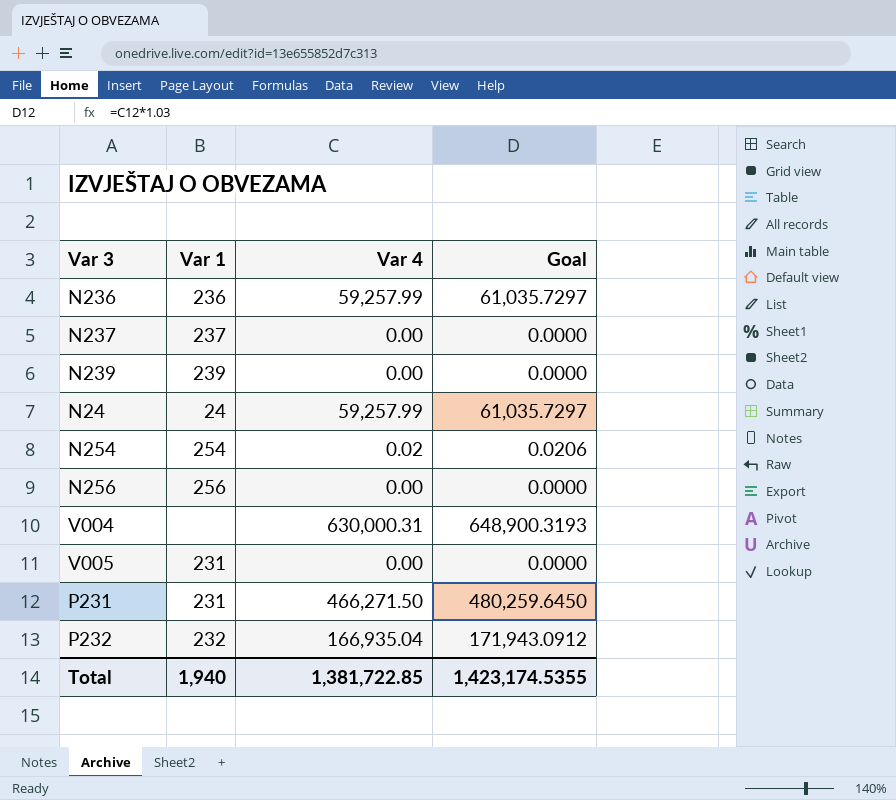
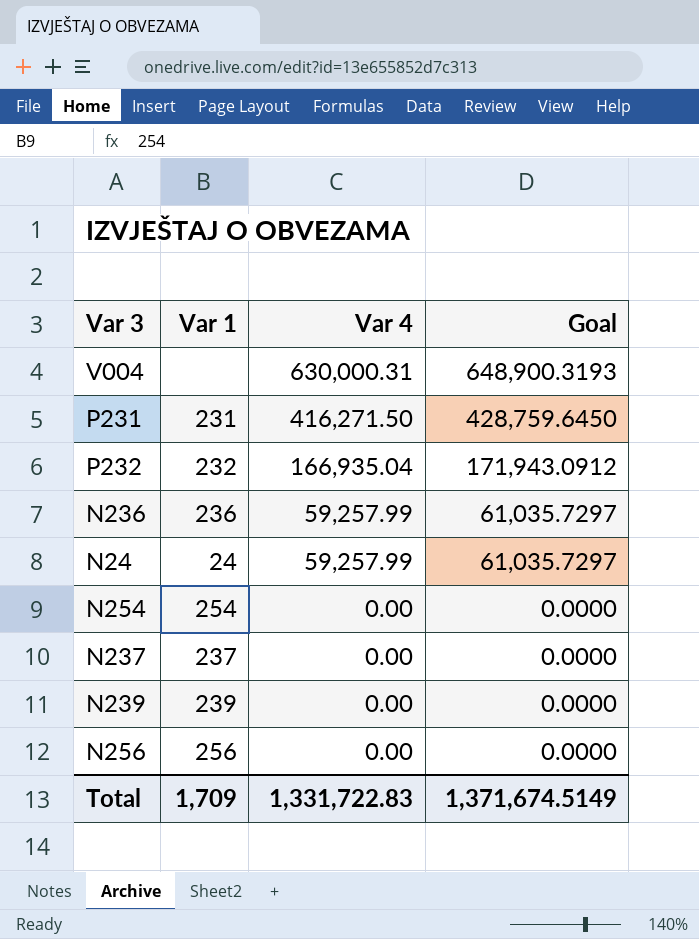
row order: none -> Var 4 descending
row V005: 231 | 0.00 | 0.0000 -> none
P231 | Var 4: 466,271.50 -> 416,271.50
P231 | Goal: 480,259.6450 -> 428,759.6450
N254 | Var 4: 0.02 -> 0.00
N254 | Goal: 0.0206 -> 0.0000
Total | Var 1: 1,940 -> 1,709
Total | Var 4: 1,381,722.85 -> 1,331,722.83
Total | Goal: 1,423,174.5355 -> 1,371,674.5149

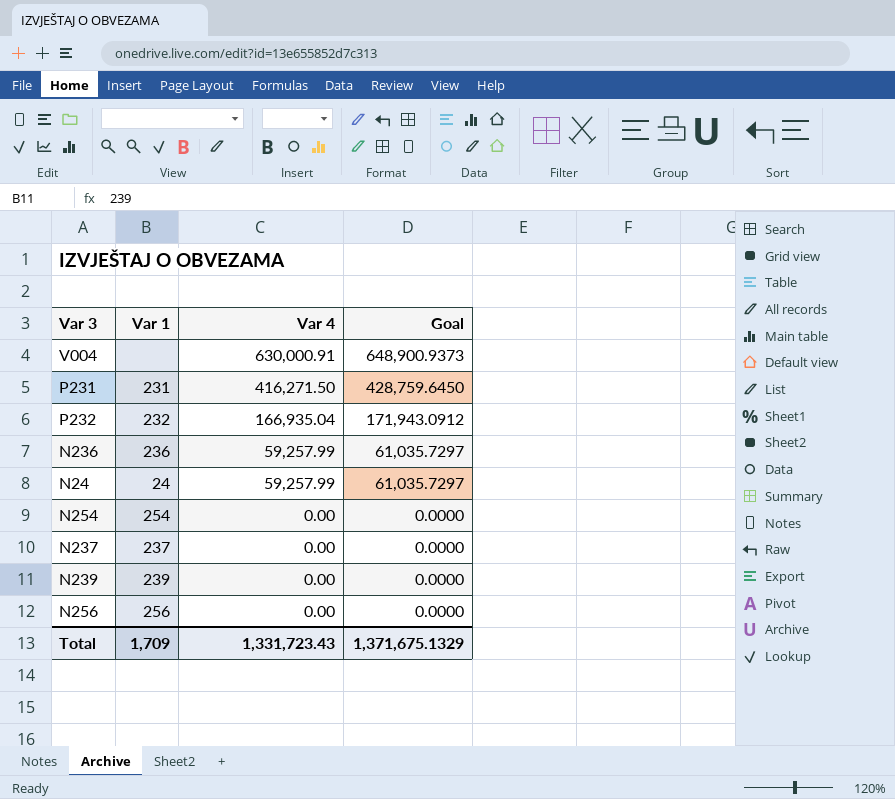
V004 | Var 4: 630,000.31 -> 630,000.91
V004 | Goal: 648,900.3193 -> 648,900.9373
Total | Var 4: 1,331,722.83 -> 1,331,723.43
Total | Goal: 1,371,674.5149 -> 1,371,675.1329

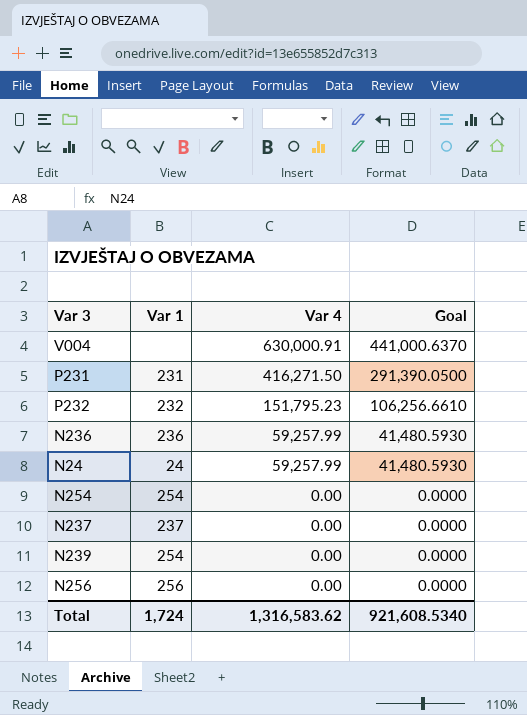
column Goal | formula: [Var 4] * 1.03 -> [Var 4] * 0.7
P232 | Var 4: 166,935.04 -> 151,795.23
N239 | Var 1: 239 -> 254
Total | Var 1: 1,709 -> 1,724
Total | Var 4: 1,331,723.43 -> 1,316,583.62
Total | Goal: 1,371,675.1329 -> 921,608.5340

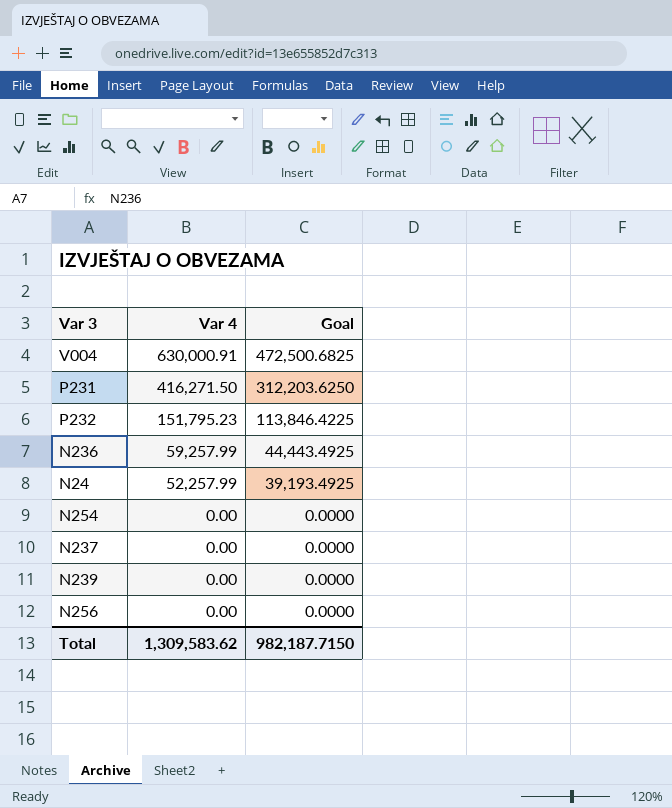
column Var 1 | position: 2 -> none
column Goal | formula: [Var 4] * 0.7 -> [Var 4] * 0.75
N24 | Var 4: 59,257.99 -> 52,257.99
Total | Var 4: 1,316,583.62 -> 1,309,583.62
Total | Goal: 921,608.5340 -> 982,187.7150

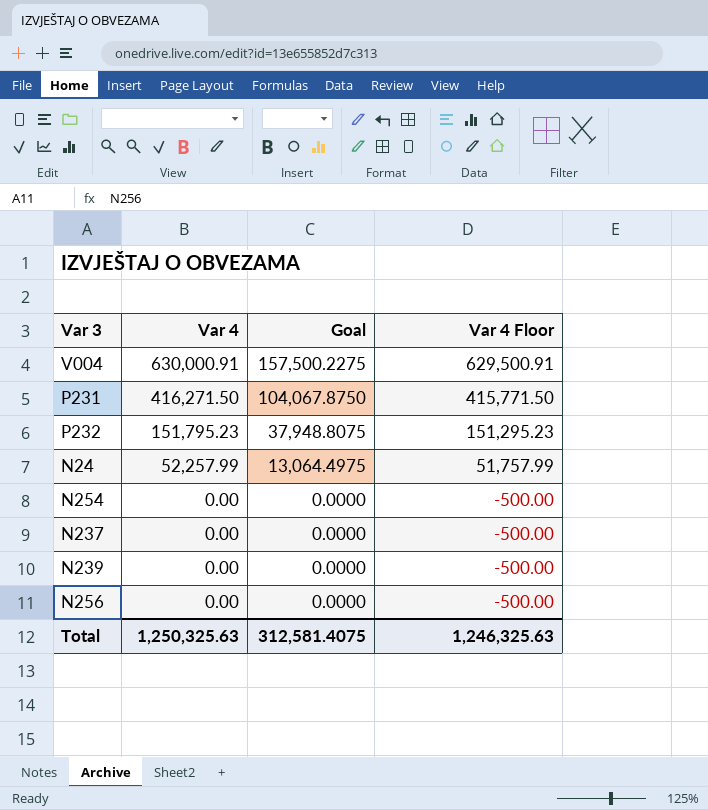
column Goal | formula: [Var 4] * 0.75 -> [Var 4] * 0.25
column Var 4 Floor | formula: none -> [Var 4] - 500
row N236: 59,257.99 | 44,443.4925 -> none
Total | Var 4: 1,309,583.62 -> 1,250,325.63
Total | Goal: 982,187.7150 -> 312,581.4075

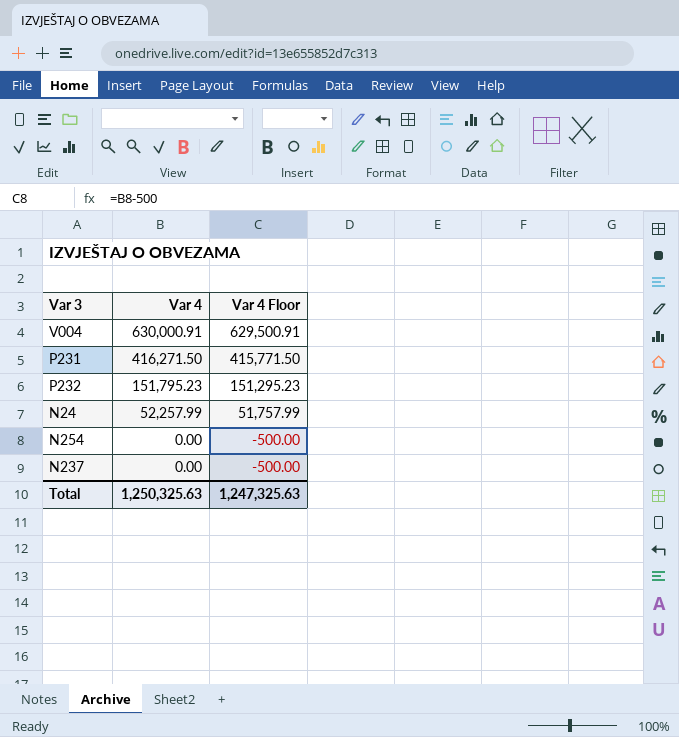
column Goal | formula: [Var 4] * 0.25 -> none
row N239: 0.00 | 0.0000 | -500.00 -> none
row N256: 0.00 | 0.0000 | -500.00 -> none
Total | Var 4 Floor: 1,246,325.63 -> 1,247,325.63

